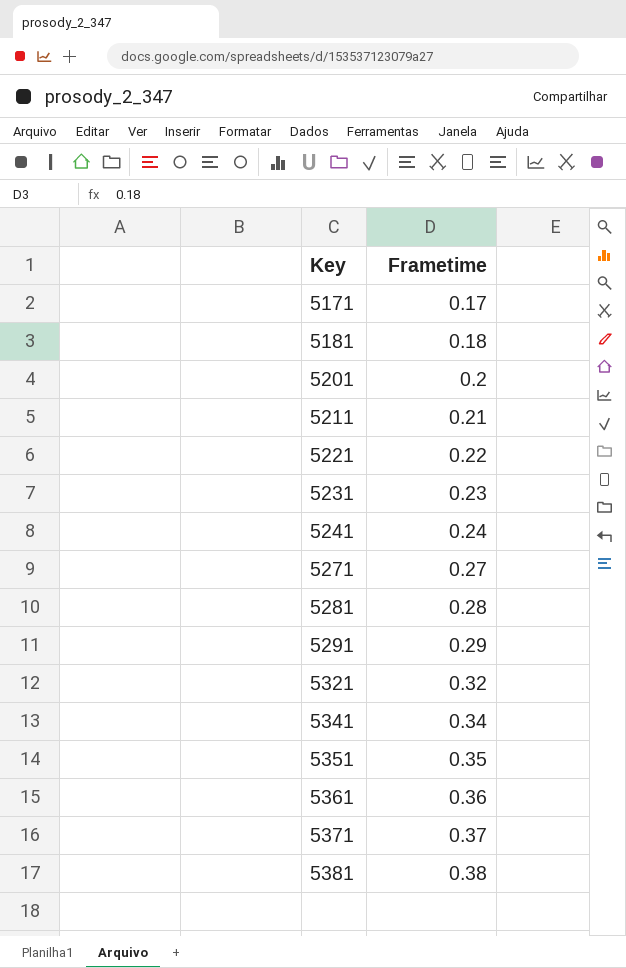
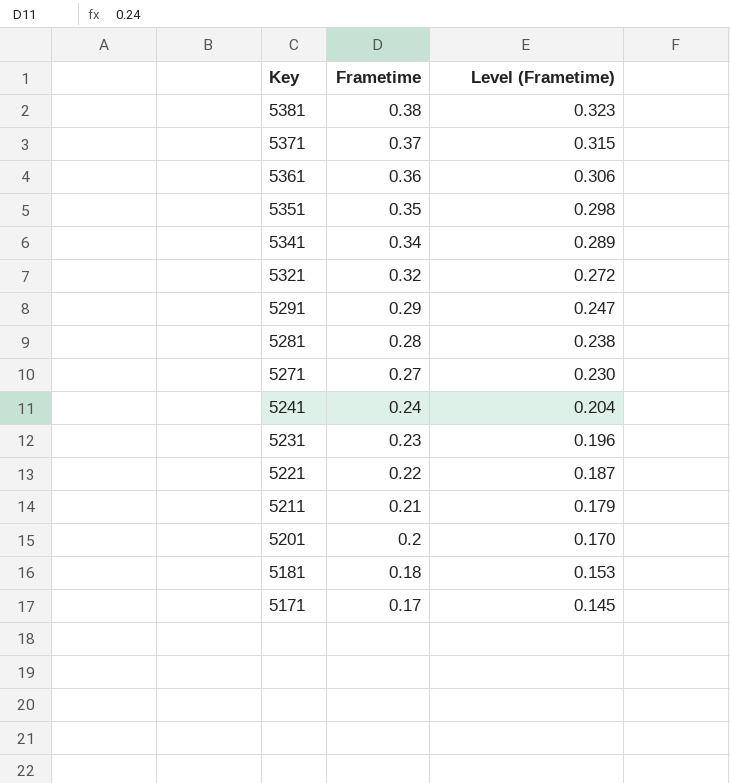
row order: Key ascending -> Key descending
column Level (Frametime) | formula: none -> [Frametime] * 0.85

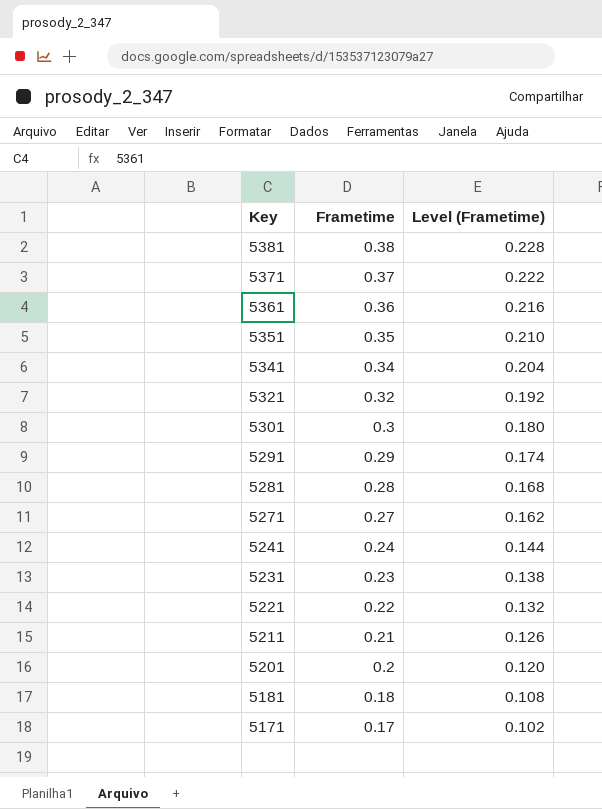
column Level (Frametime) | formula: [Frametime] * 0.85 -> [Frametime] * 0.6
row 5301: none -> 0.3 | 0.180

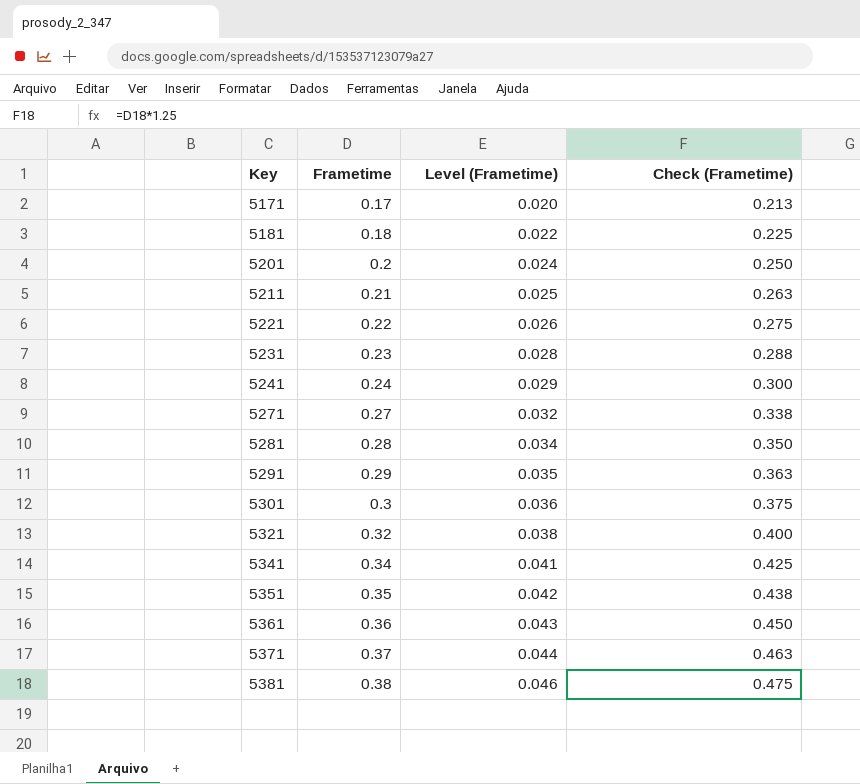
row order: Key descending -> Key ascending
column Level (Frametime) | formula: [Frametime] * 0.6 -> [Frametime] * 0.12
column Check (Frametime) | formula: none -> [Frametime] * 1.25

